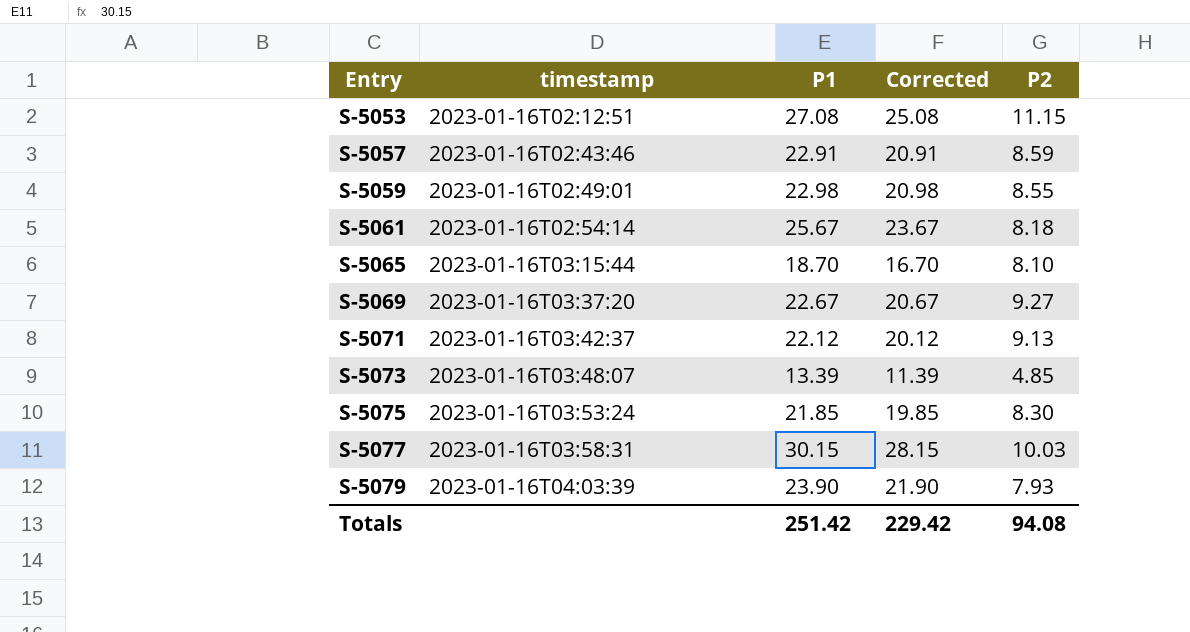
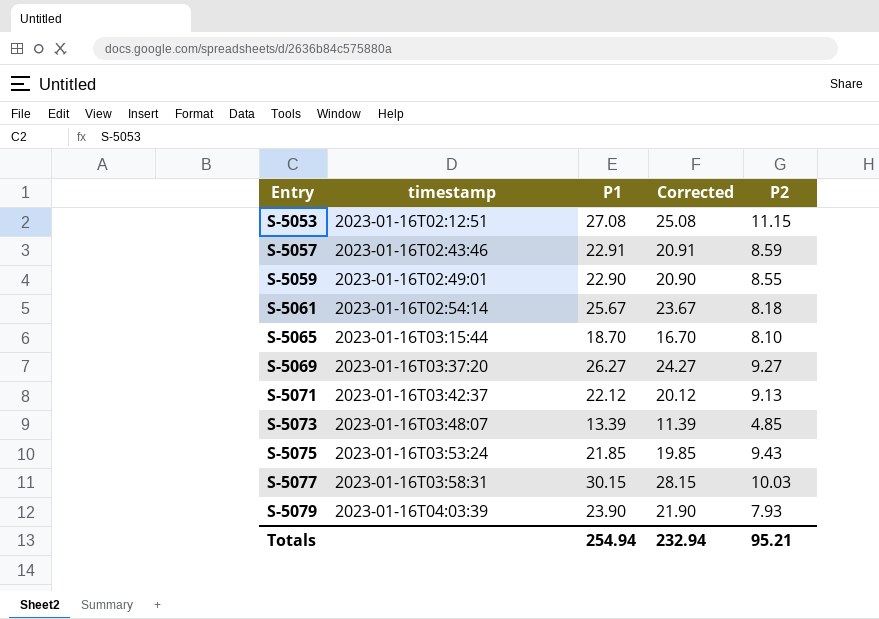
S-5059 | P1: 22.98 -> 22.90
S-5059 | Corrected: 20.98 -> 20.90
S-5069 | P1: 22.67 -> 26.27
S-5069 | Corrected: 20.67 -> 24.27
S-5075 | P2: 8.30 -> 9.43
Totals | P1: 251.42 -> 254.94
Totals | Corrected: 229.42 -> 232.94
Totals | P2: 94.08 -> 95.21

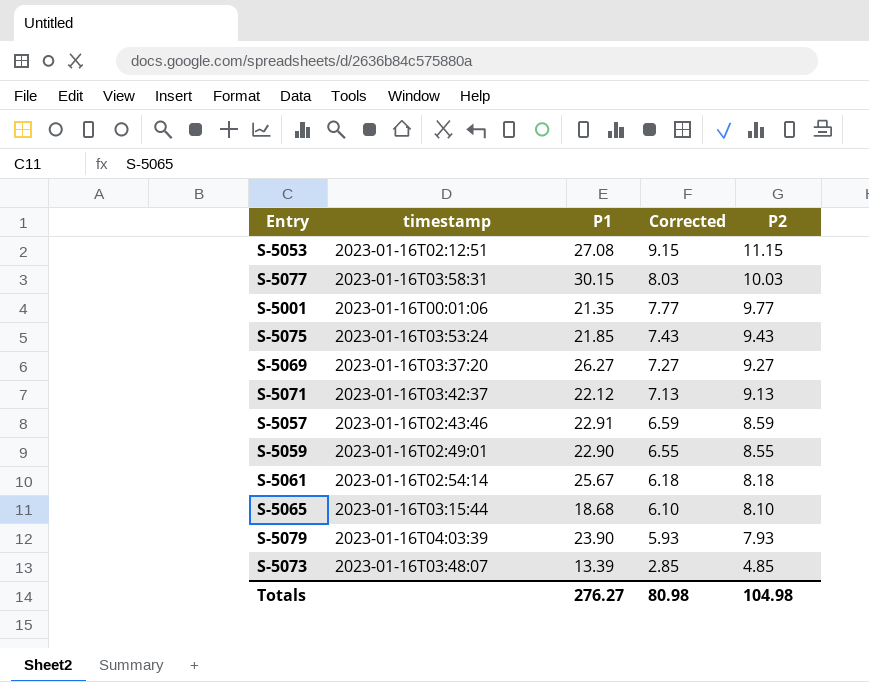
row order: Entry ascending -> Corrected descending
column Corrected | formula: [P1] - 2 -> [P2] - 2
row S-5001: none -> 2023-01-16T00:01:06 | 21.35 | 7.77 | 9.77
S-5065 | P1: 18.70 -> 18.68
Totals | P1: 254.94 -> 276.27
Totals | Corrected: 232.94 -> 80.98
Totals | P2: 95.21 -> 104.98

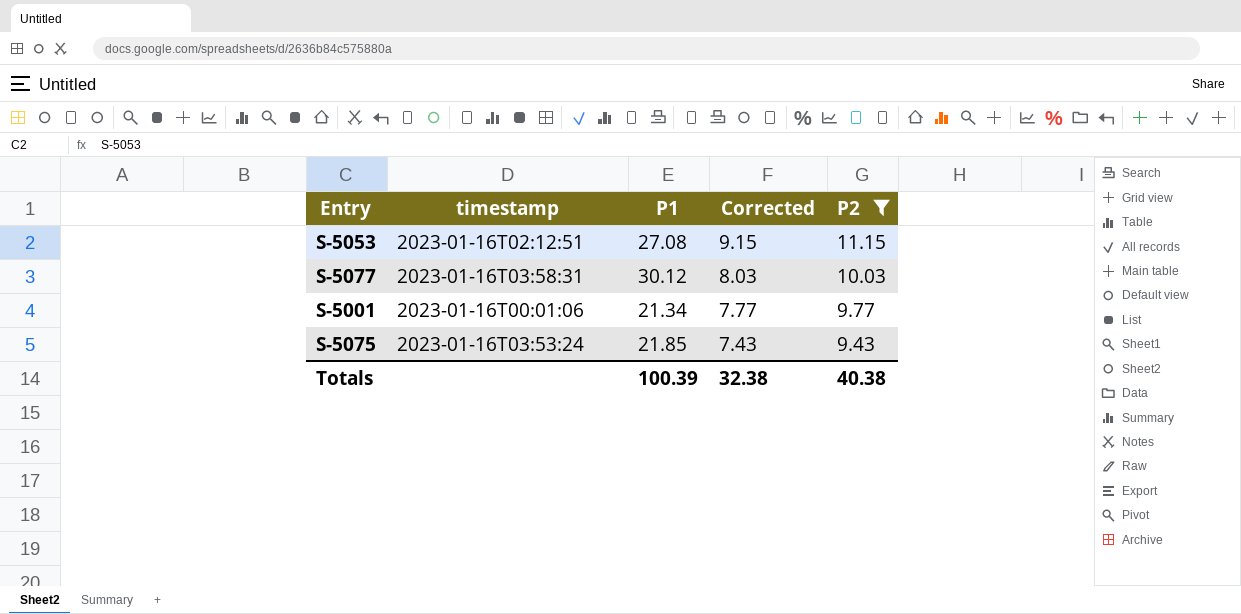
filter: none -> P2 >= 9.43
S-5077 | P1: 30.15 -> 30.12
S-5001 | P1: 21.35 -> 21.34
Totals | P1: 276.27 -> 100.39
Totals | Corrected: 80.98 -> 32.38
Totals | P2: 104.98 -> 40.38

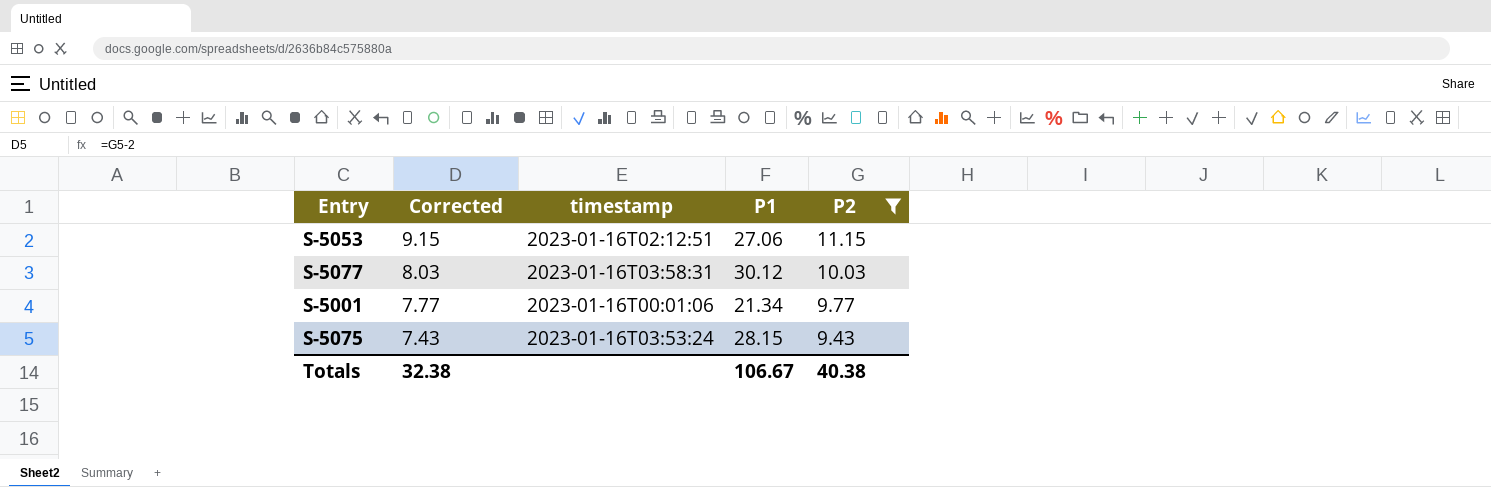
column Corrected | position: 4 -> 2
S-5053 | P1: 27.08 -> 27.06
S-5075 | P1: 21.85 -> 28.15
Totals | P1: 100.39 -> 106.67

